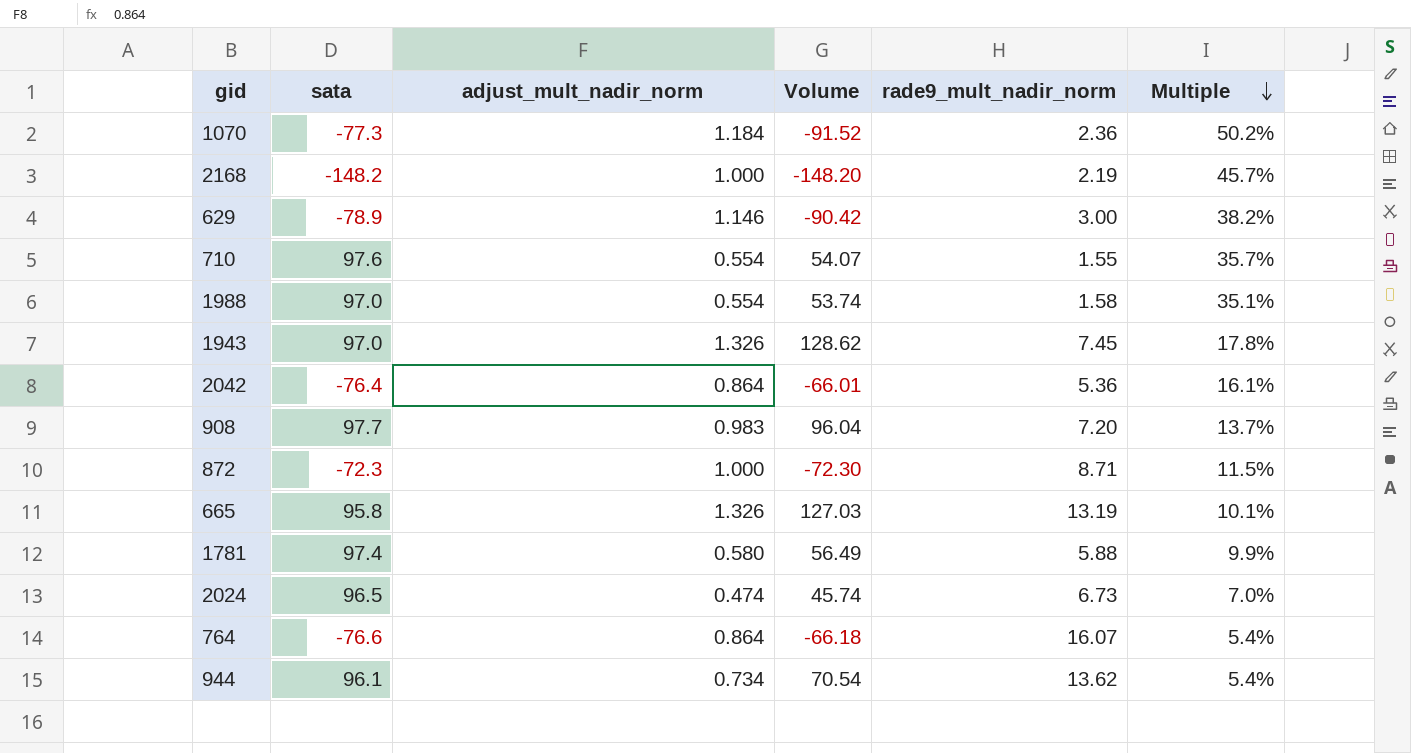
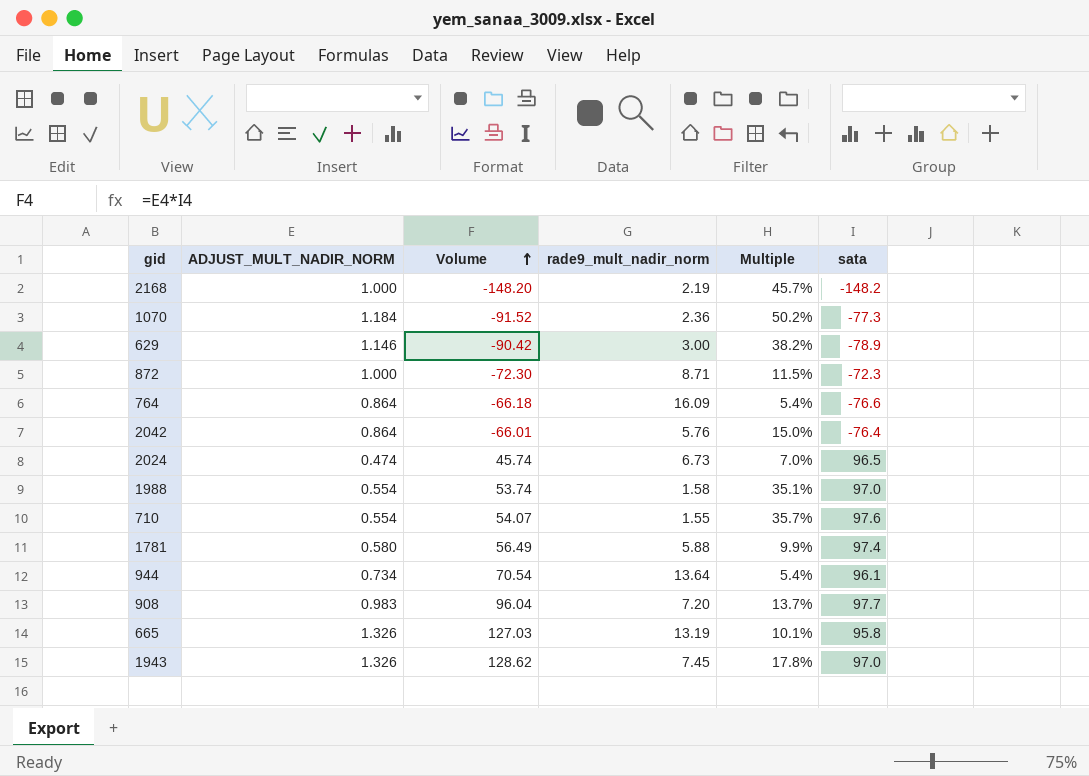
row order: Multiple descending -> Volume ascending
column name: adjust_mult_nadir_norm -> ADJUST_MULT_NADIR_NORM
column sata | position: 2 -> 6
764 | rade9_mult_nadir_norm: 16.07 -> 16.09
2042 | rade9_mult_nadir_norm: 5.36 -> 5.76
2042 | Multiple: 16.1% -> 15.0%
944 | rade9_mult_nadir_norm: 13.62 -> 13.64

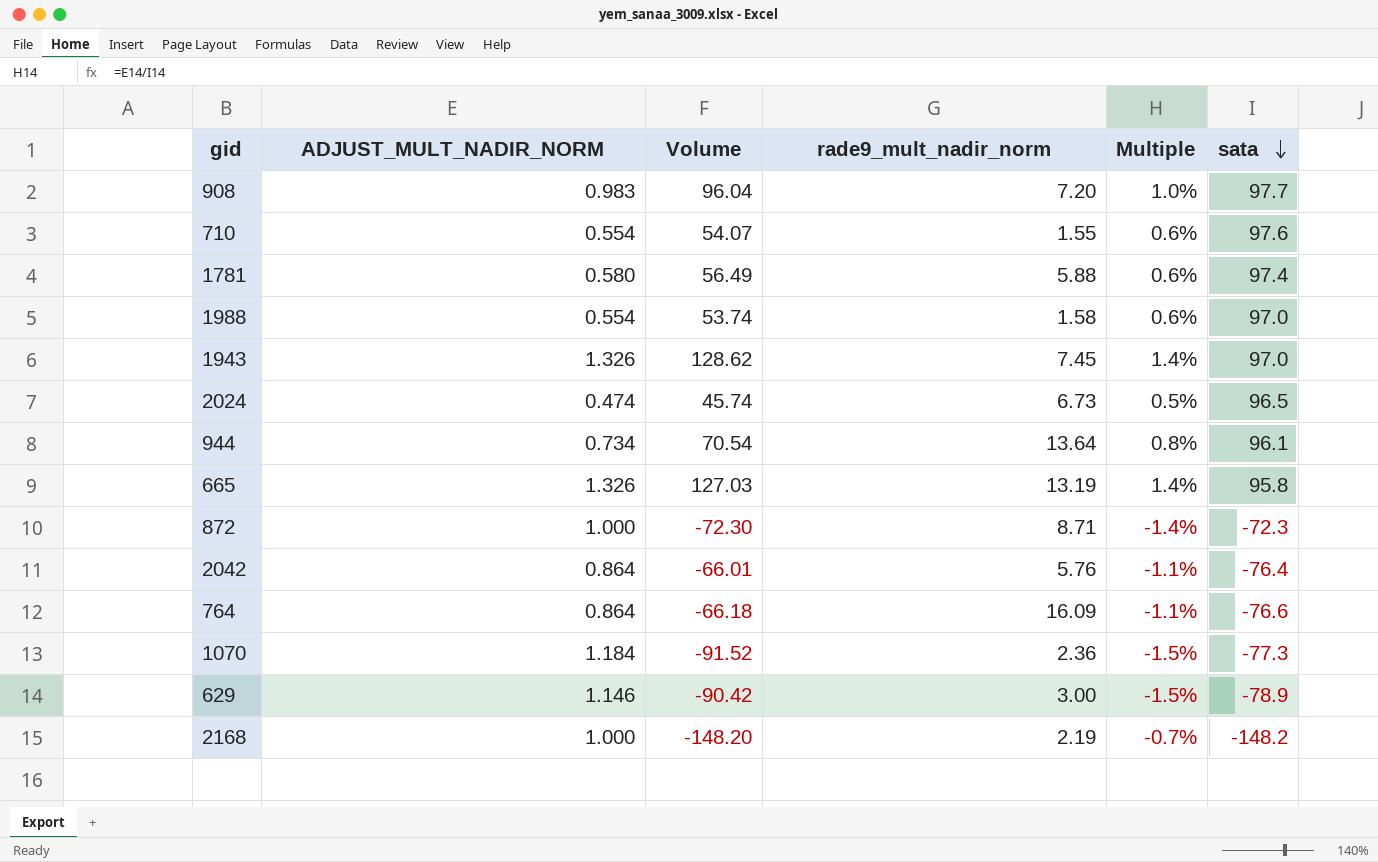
row order: Volume ascending -> sata descending
column Multiple | formula: [ADJUST_MULT_NADIR_NORM] / [rade9_mult_nadir_norm] -> [ADJUST_MULT_NADIR_NORM] / [sata]

